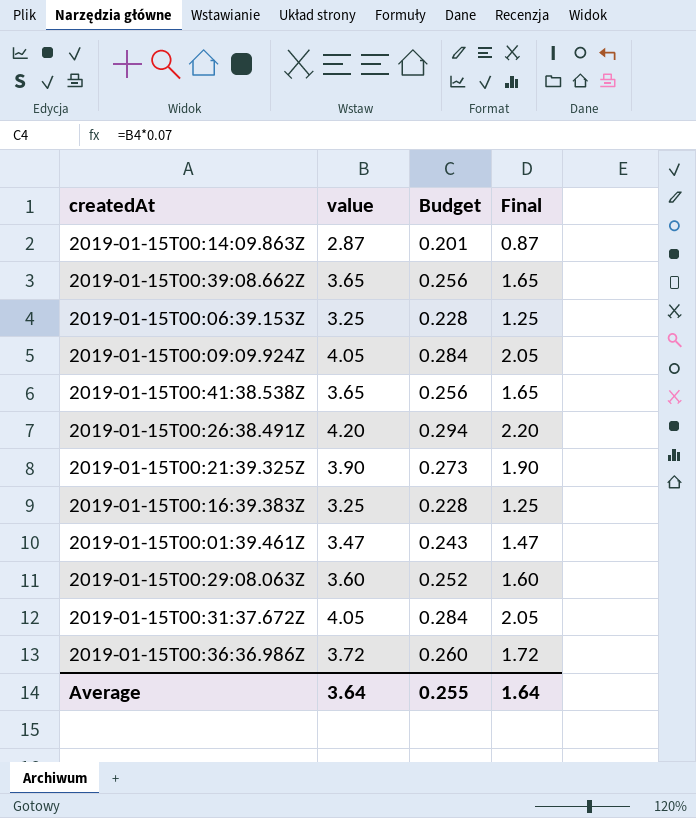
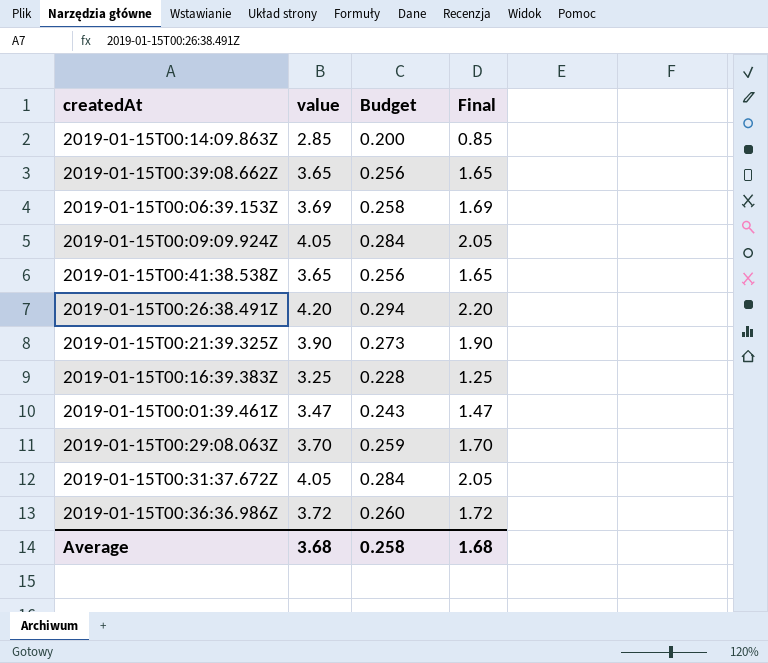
2019-01-15T00:14:09.863Z | value: 2.87 -> 2.85
2019-01-15T00:14:09.863Z | Budget: 0.201 -> 0.200
2019-01-15T00:14:09.863Z | Final: 0.87 -> 0.85
2019-01-15T00:06:39.153Z | value: 3.25 -> 3.69
2019-01-15T00:06:39.153Z | Budget: 0.228 -> 0.258
2019-01-15T00:06:39.153Z | Final: 1.25 -> 1.69
2019-01-15T00:29:08.063Z | value: 3.60 -> 3.70
2019-01-15T00:29:08.063Z | Budget: 0.252 -> 0.259
2019-01-15T00:29:08.063Z | Final: 1.60 -> 1.70
Average | value: 3.64 -> 3.68
Average | Budget: 0.255 -> 0.258
Average | Final: 1.64 -> 1.68

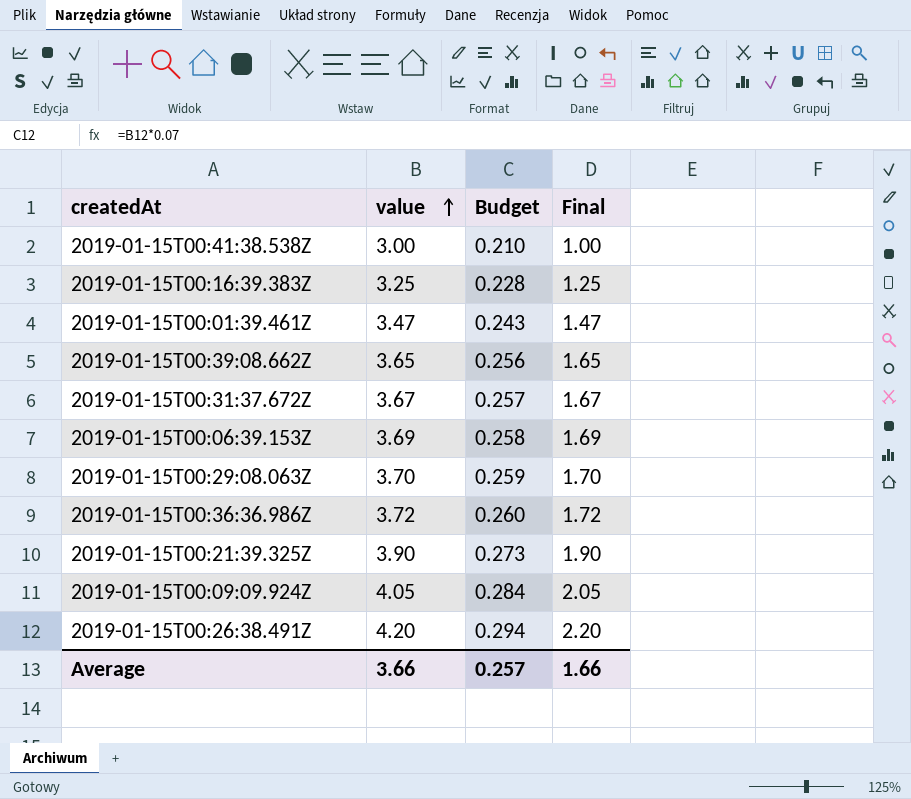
row order: none -> value ascending
row 2019-01-15T00:14:09.863Z: 2.85 | 0.200 | 0.85 -> none
2019-01-15T00:41:38.538Z | value: 3.65 -> 3.00
2019-01-15T00:41:38.538Z | Budget: 0.256 -> 0.210
2019-01-15T00:41:38.538Z | Final: 1.65 -> 1.00
2019-01-15T00:31:37.672Z | value: 4.05 -> 3.67
2019-01-15T00:31:37.672Z | Budget: 0.284 -> 0.257
2019-01-15T00:31:37.672Z | Final: 2.05 -> 1.67
Average | value: 3.68 -> 3.66
Average | Budget: 0.258 -> 0.257
Average | Final: 1.68 -> 1.66

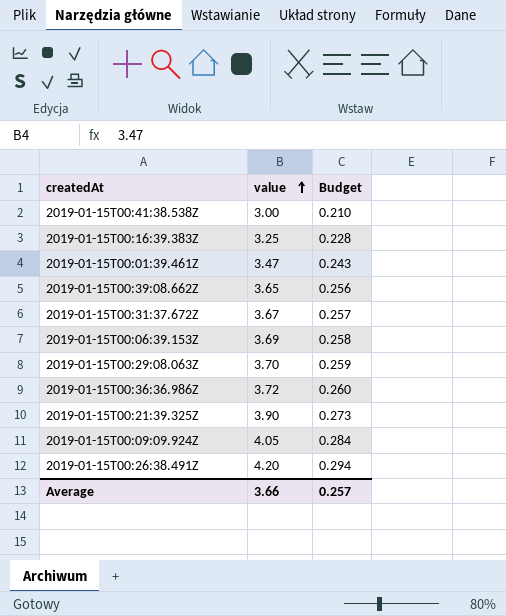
column Final | formula: [value] - 2 -> none

